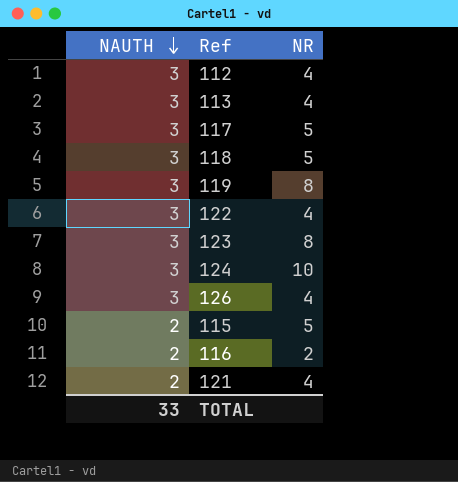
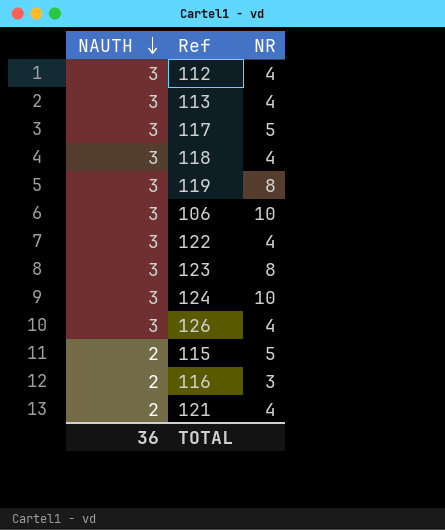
118 | NR: 5 -> 4
row 106: none -> 3 | 10
116 | NR: 2 -> 3
TOTAL | NAUTH: 33 -> 36

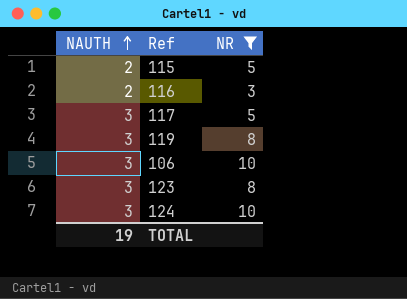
filter: none -> NR != 4
row order: NAUTH descending -> NAUTH ascending
TOTAL | NAUTH: 36 -> 19

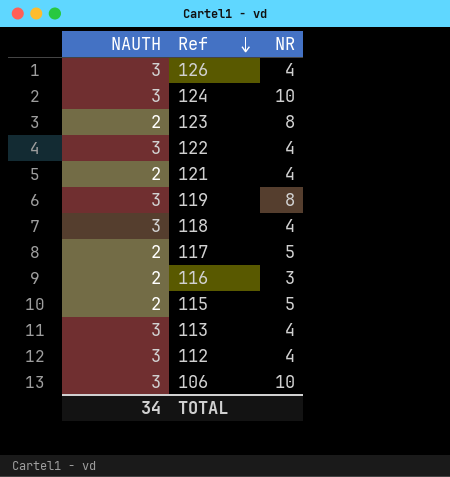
filter: NR != 4 -> none
row order: NAUTH ascending -> Ref descending
123 | NAUTH: 3 -> 2
117 | NAUTH: 3 -> 2
TOTAL | NAUTH: 19 -> 34

